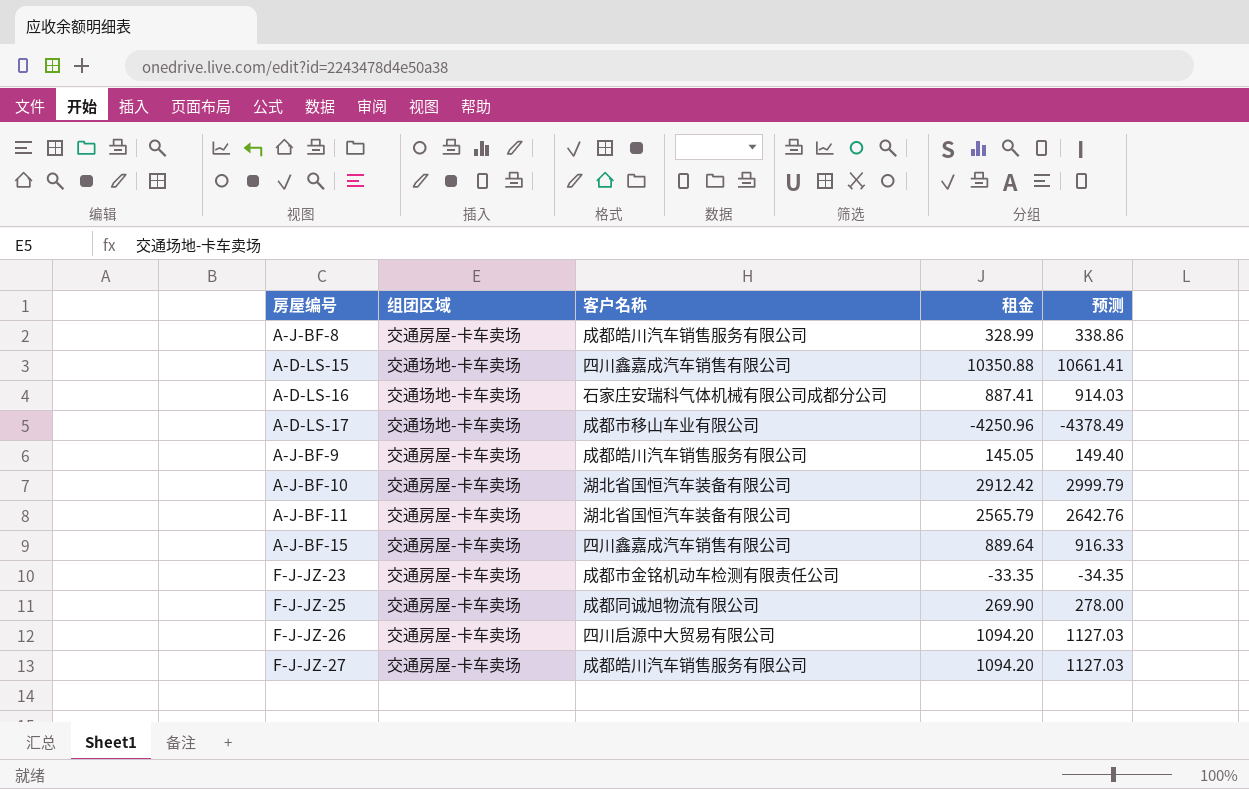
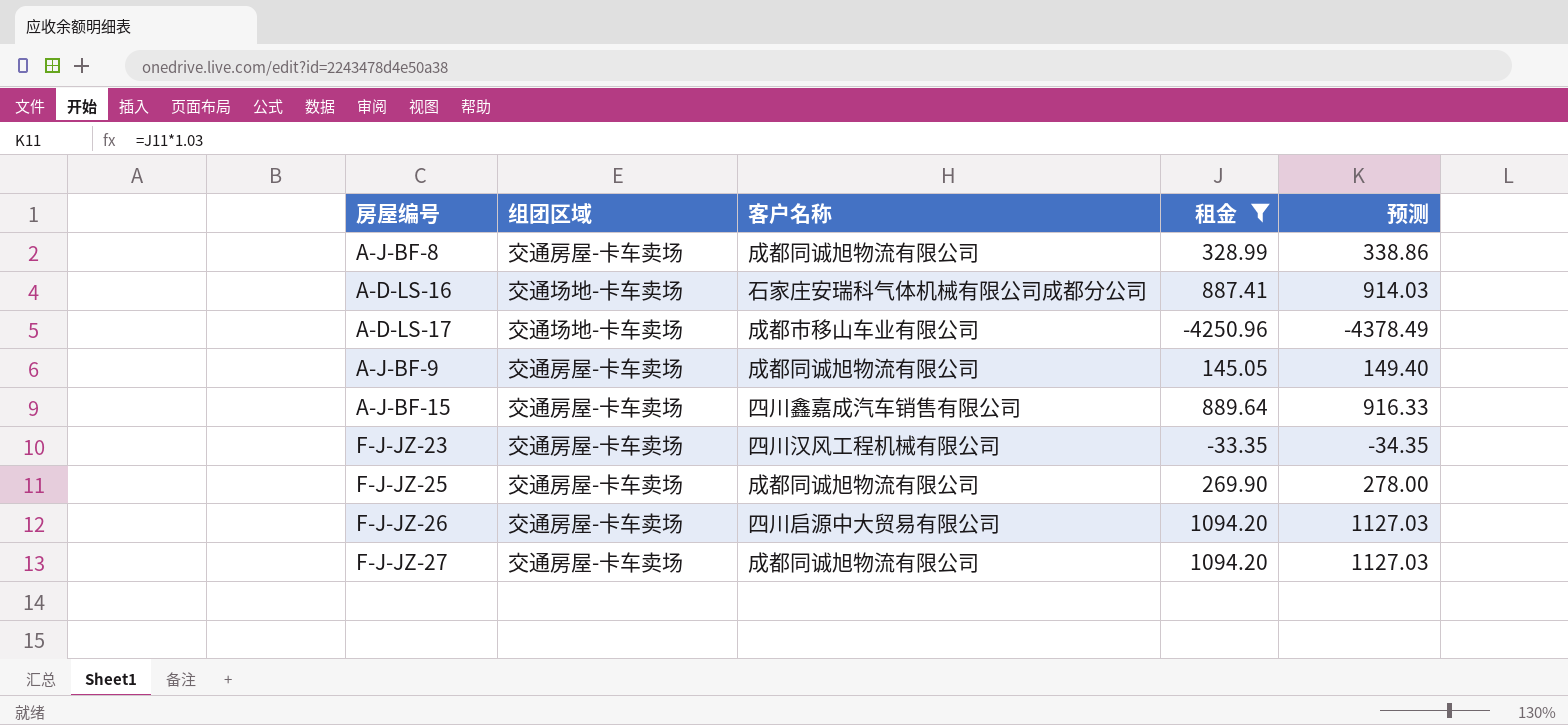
filter: none -> 租金 <= 1094.20
A-J-BF-8 | 客户名称: 成都皓川汽车销售服务有限公司 -> 成都同诚旭物流有限公司
A-J-BF-9 | 客户名称: 成都皓川汽车销售服务有限公司 -> 成都同诚旭物流有限公司
F-J-JZ-23 | 客户名称: 成都市金铭机动车检测有限责任公司 -> 四川汉风工程机械有限公司
F-J-JZ-27 | 客户名称: 成都皓川汽车销售服务有限公司 -> 成都同诚旭物流有限公司

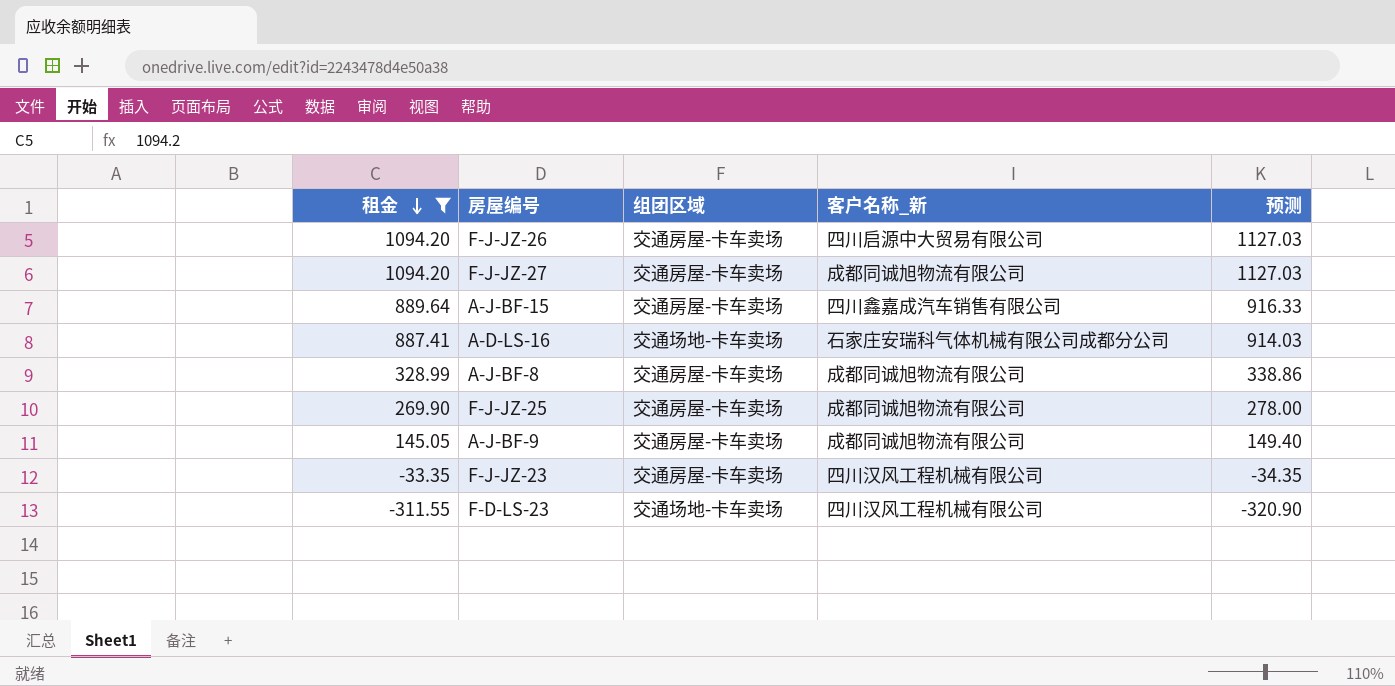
row order: none -> 租金 descending
column 租金 | position: 4 -> 1
column name: 客户名称 -> 客户名称_新
row A-D-LS-17: 交通场地-卡车卖场 | 成都市移山车业有限公司 | -4250.96 | -4378.49 -> none
row F-D-LS-23: none -> -311.55 | 交通场地-卡车卖场 | 四川汉风工程机械有限公司 | -320.90

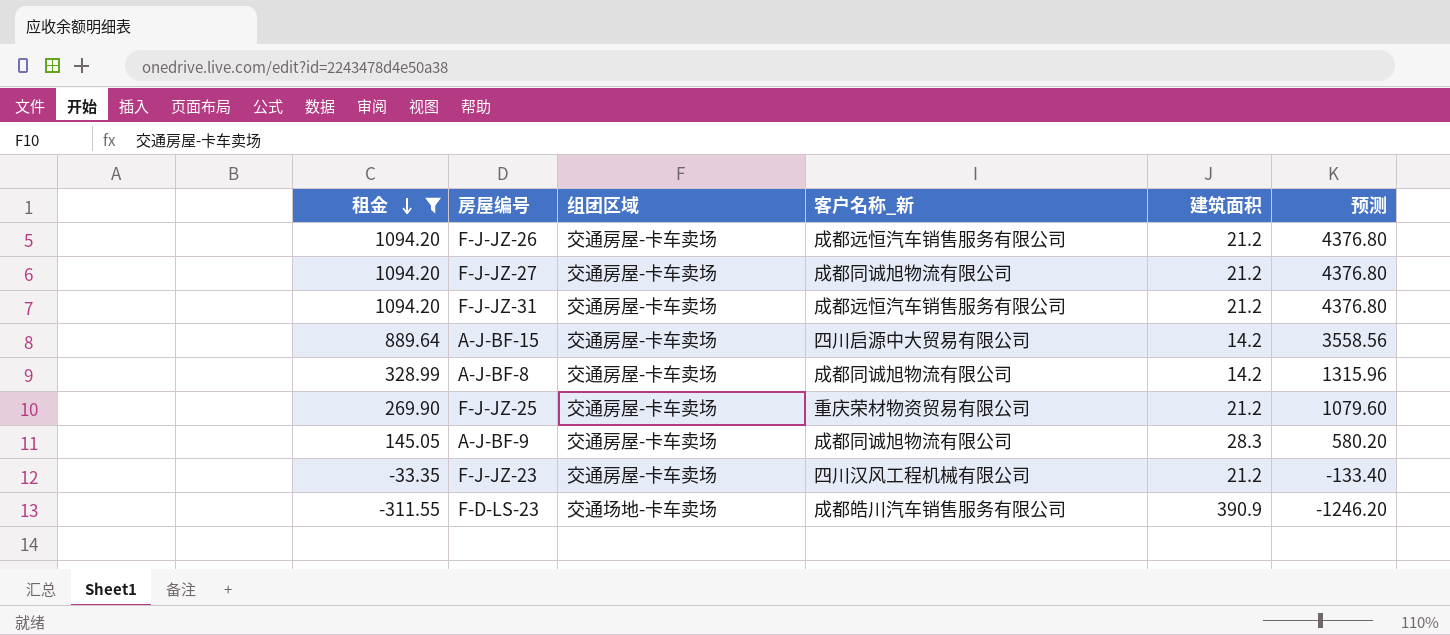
column 建筑面积 | position: none -> 5
column 预测 | formula: [租金] * 1.03 -> [租金] * 4
row A-D-LS-16: 887.41 | 交通场地-卡车卖场 | 石家庄安瑞科气体机械有限公司成都分公司 | 914.03 -> none
F-J-JZ-26 | 客户名称_新: 四川启源中大贸易有限公司 -> 成都远恒汽车销售服务有限公司
row F-J-JZ-31: none -> 1094.20 | 交通房屋-卡车卖场 | 成都远恒汽车销售服务有限公司 | 21.2 | 4376.80
A-J-BF-15 | 客户名称_新: 四川鑫嘉成汽车销售有限公司 -> 四川启源中大贸易有限公司
F-J-JZ-25 | 客户名称_新: 成都同诚旭物流有限公司 -> 重庆荣材物资贸易有限公司
F-D-LS-23 | 客户名称_新: 四川汉风工程机械有限公司 -> 成都皓川汽车销售服务有限公司

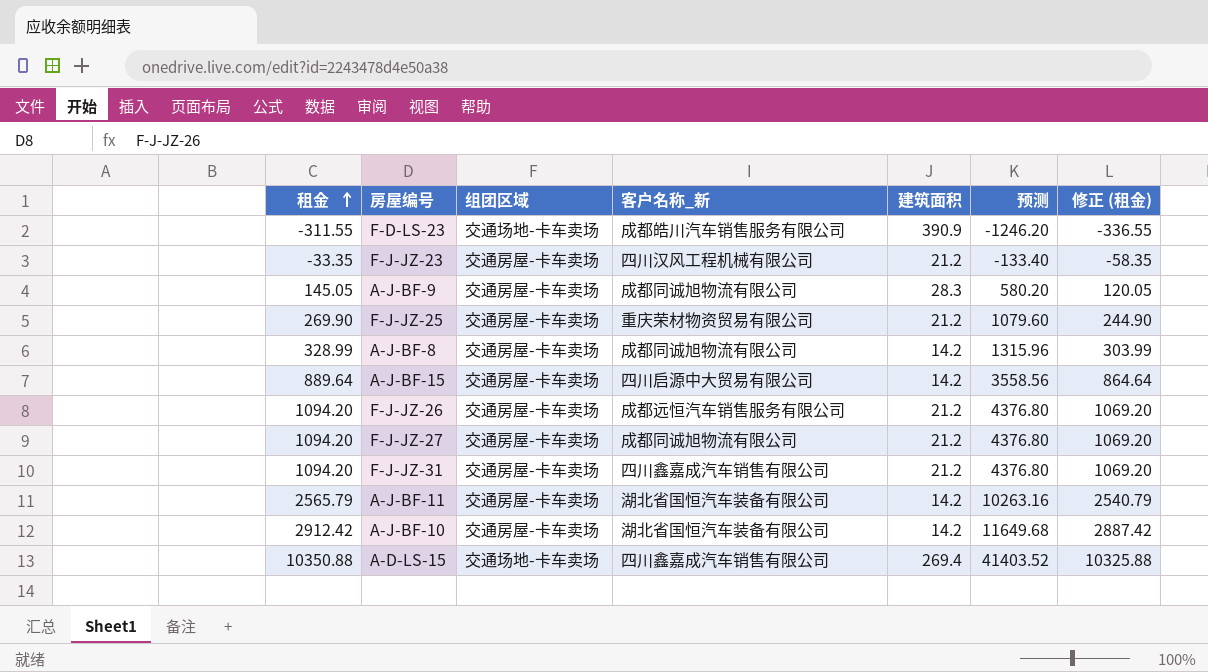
filter: 租金 <= 1094.20 -> none
row order: 租金 descending -> 租金 ascending
column 修正 (租金) | formula: none -> [租金] - 25
F-J-JZ-31 | 客户名称_新: 成都远恒汽车销售服务有限公司 -> 四川鑫嘉成汽车销售有限公司

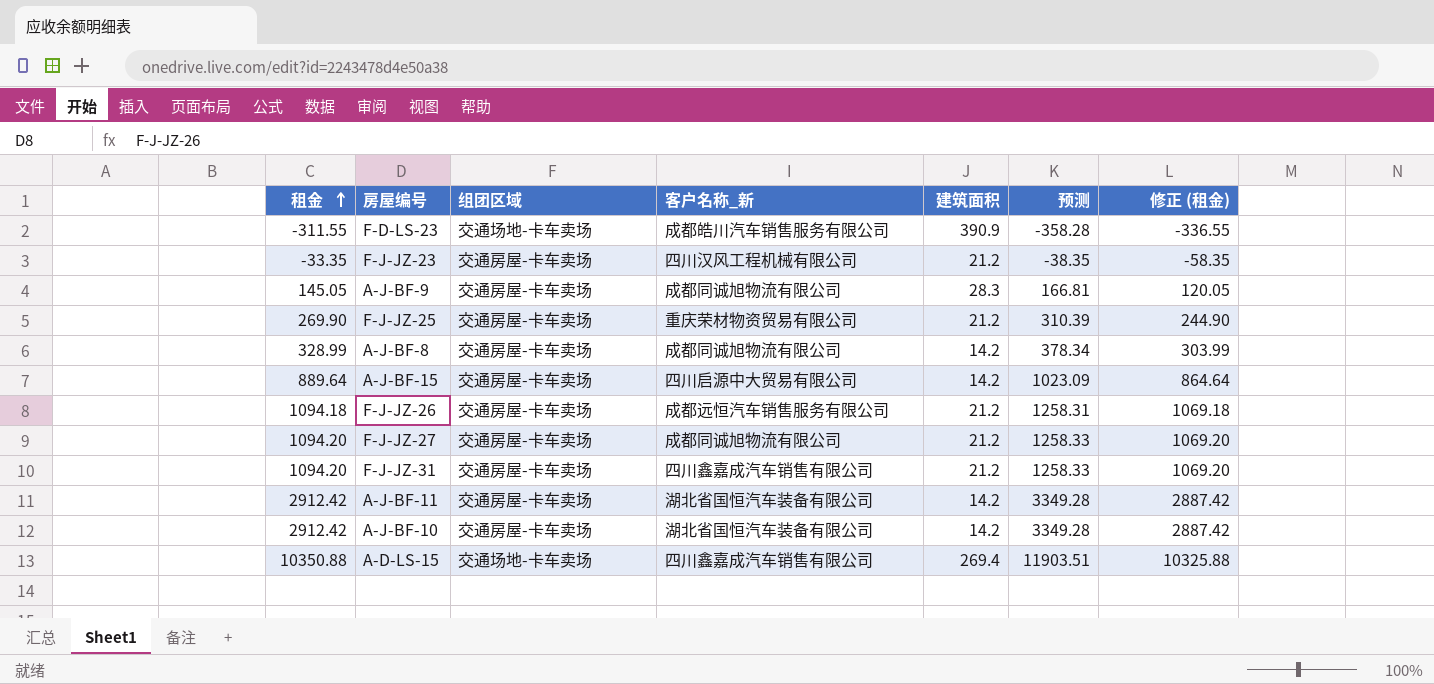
column 预测 | formula: [租金] * 4 -> [租金] * 1.15
F-J-JZ-26 | 租金: 1094.20 -> 1094.18
F-J-JZ-26 | 修正 (租金): 1069.20 -> 1069.18
A-J-BF-11 | 租金: 2565.79 -> 2912.42
A-J-BF-11 | 修正 (租金): 2540.79 -> 2887.42

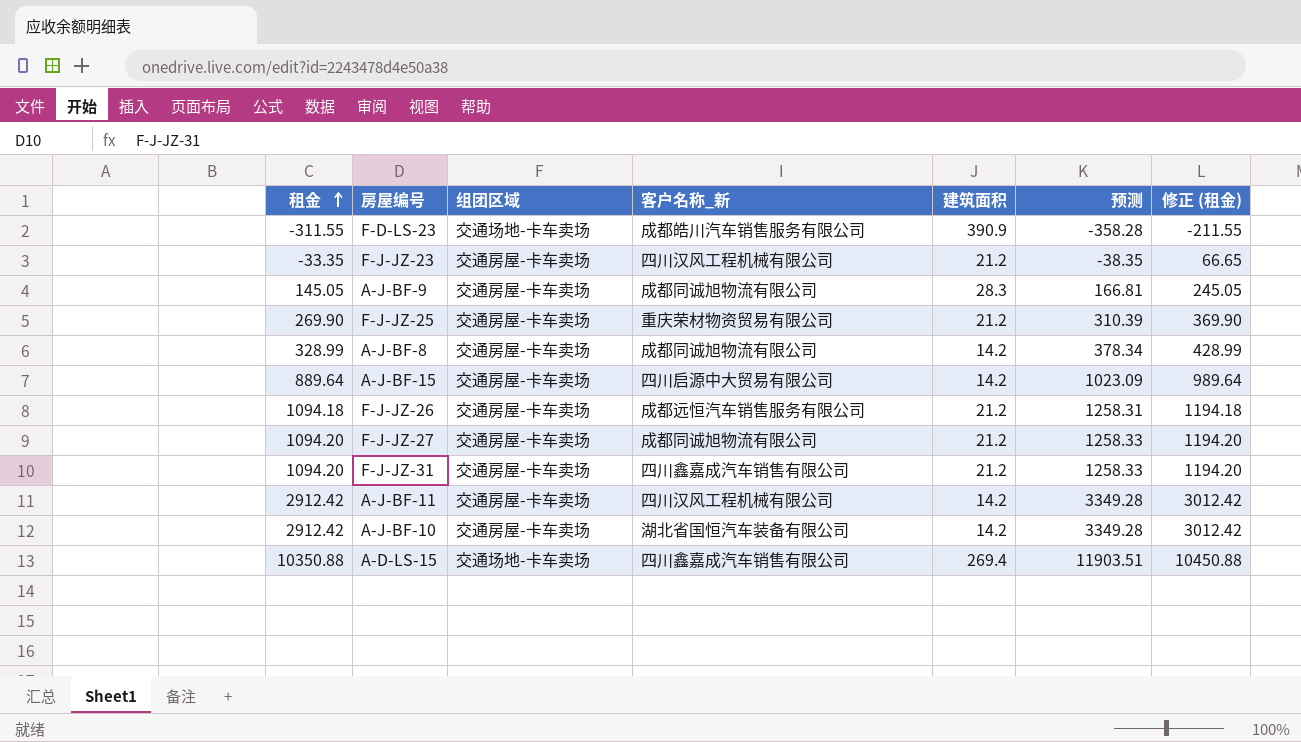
column 修正 (租金) | formula: [租金] - 25 -> [租金] + 100
A-J-BF-11 | 客户名称_新: 湖北省国恒汽车装备有限公司 -> 四川汉风工程机械有限公司

